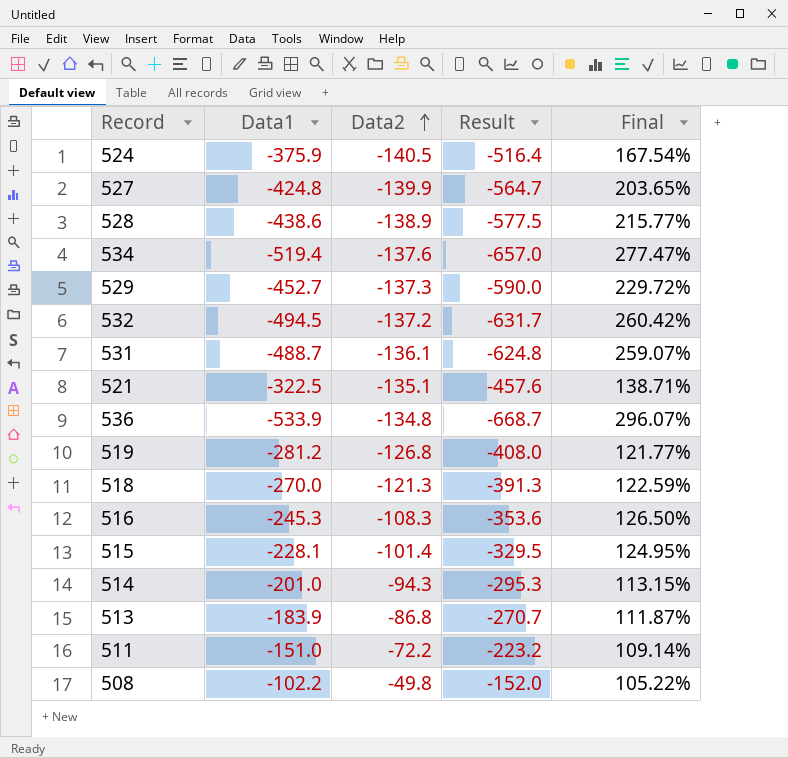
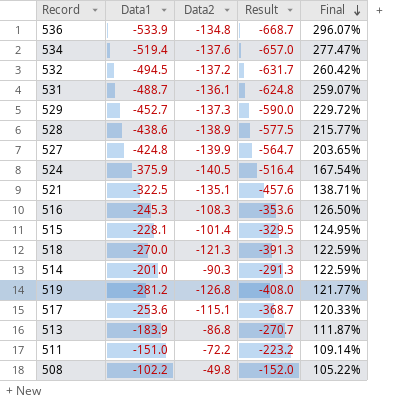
row order: Data2 ascending -> Final descending
514 | Data2: -94.3 -> -90.3
514 | Result: -295.3 -> -291.3
514 | Final: 113.15% -> 122.59%
row 517: none -> -253.6 | -115.1 | -368.7 | 120.33%

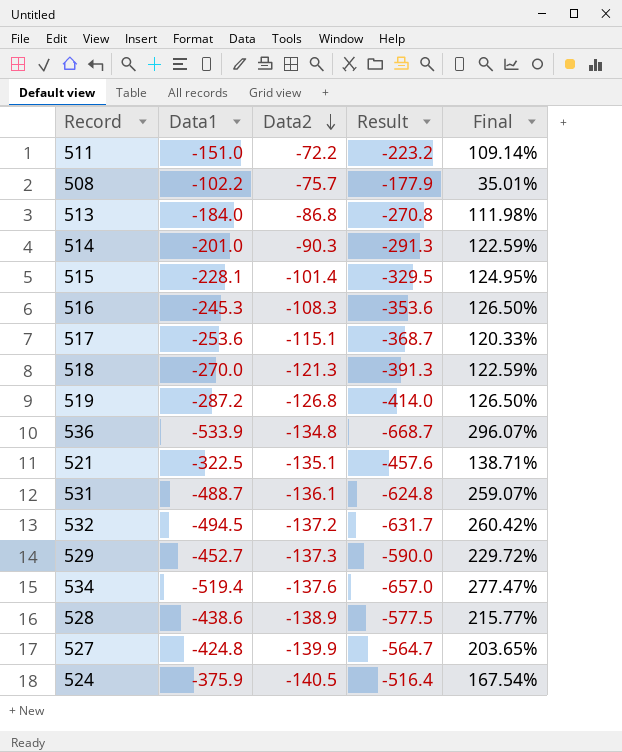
row order: Final descending -> Data2 descending
508 | Data2: -49.8 -> -75.7
508 | Result: -152.0 -> -177.9
508 | Final: 105.22% -> 35.01%
513 | Data1: -183.9 -> -184.0
513 | Result: -270.7 -> -270.8
513 | Final: 111.87% -> 111.98%
519 | Data1: -281.2 -> -287.2
519 | Result: -408.0 -> -414.0
519 | Final: 121.77% -> 126.50%

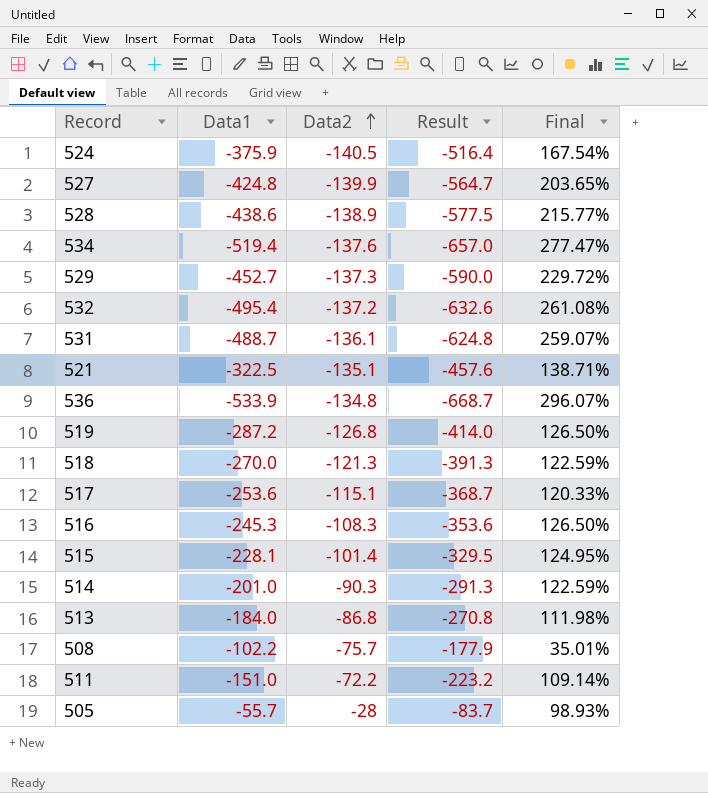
row order: Data2 descending -> Data2 ascending
532 | Data1: -494.5 -> -495.4
532 | Result: -631.7 -> -632.6
532 | Final: 260.42% -> 261.08%
row 505: none -> -55.7 | -28 | -83.7 | 98.93%

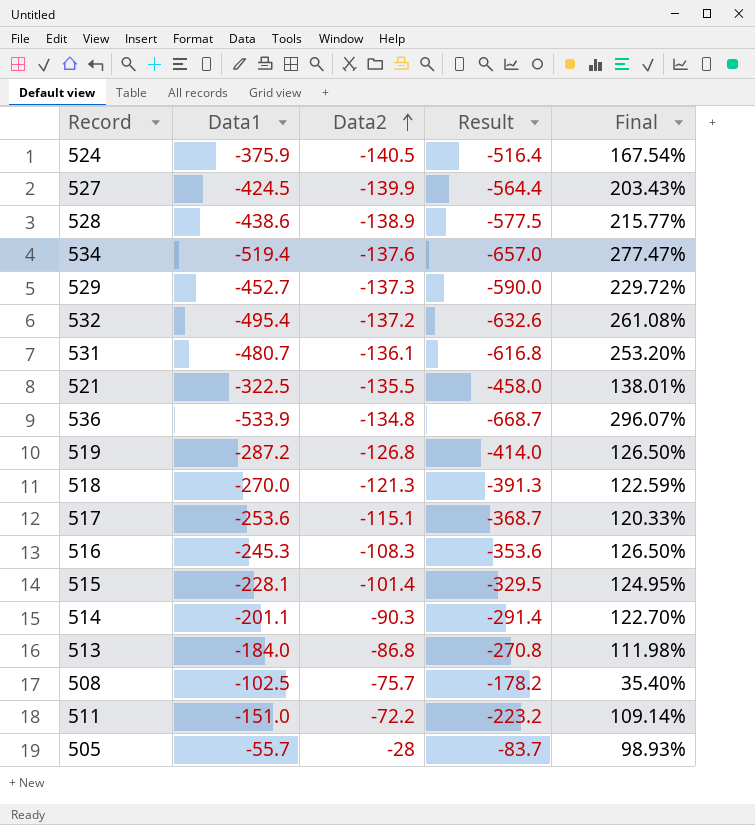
527 | Data1: -424.8 -> -424.5
527 | Result: -564.7 -> -564.4
527 | Final: 203.65% -> 203.43%
531 | Data1: -488.7 -> -480.7
531 | Result: -624.8 -> -616.8
531 | Final: 259.07% -> 253.20%
521 | Data2: -135.1 -> -135.5
521 | Result: -457.6 -> -458.0
521 | Final: 138.71% -> 138.01%
514 | Data1: -201.0 -> -201.1
514 | Result: -291.3 -> -291.4
514 | Final: 122.59% -> 122.70%
508 | Data1: -102.2 -> -102.5
508 | Result: -177.9 -> -178.2
508 | Final: 35.01% -> 35.40%

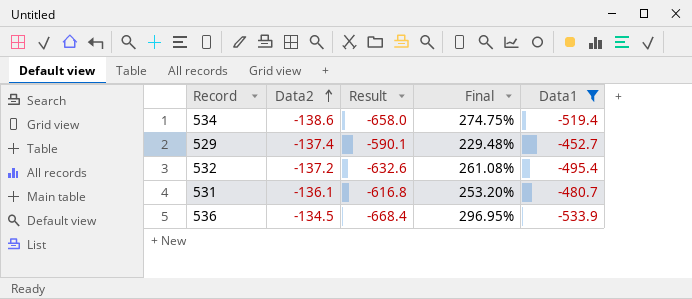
filter: none -> Data1 <= -452.7
column Data1 | position: 2 -> 5
534 | Data2: -137.6 -> -138.6
534 | Result: -657.0 -> -658.0
534 | Final: 277.47% -> 274.75%
529 | Data2: -137.3 -> -137.4
529 | Result: -590.0 -> -590.1
529 | Final: 229.72% -> 229.48%
536 | Data2: -134.8 -> -134.5
536 | Result: -668.7 -> -668.4
536 | Final: 296.07% -> 296.95%

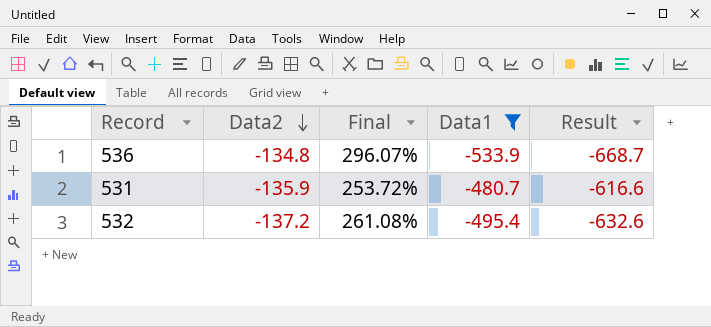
row order: Data2 ascending -> Data2 descending
column Result | position: 3 -> 5
row 534: -138.6 | -658.0 | 274.75% | -519.4 -> none
row 529: -137.4 | -590.1 | 229.48% | -452.7 -> none
536 | Data2: -134.5 -> -134.8
536 | Final: 296.95% -> 296.07%
536 | Result: -668.4 -> -668.7
531 | Data2: -136.1 -> -135.9
531 | Final: 253.20% -> 253.72%
531 | Result: -616.8 -> -616.6

